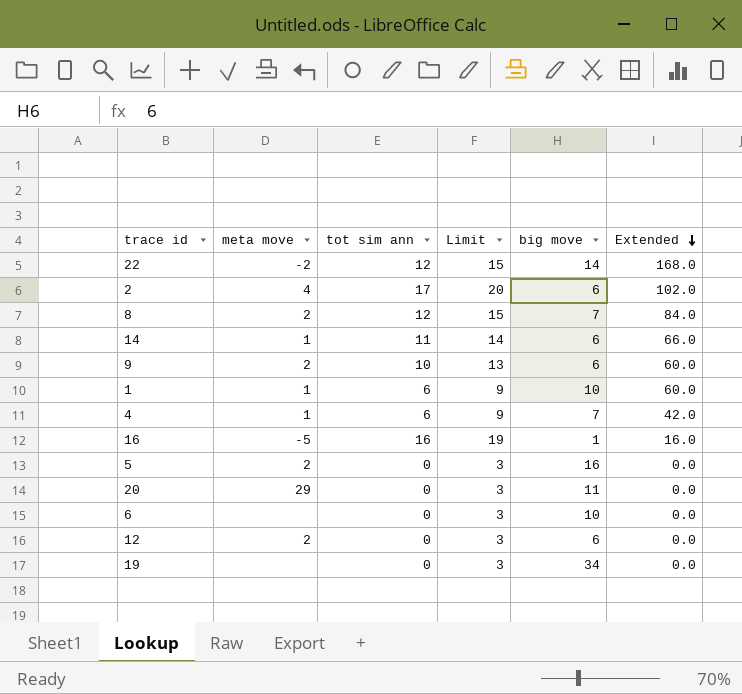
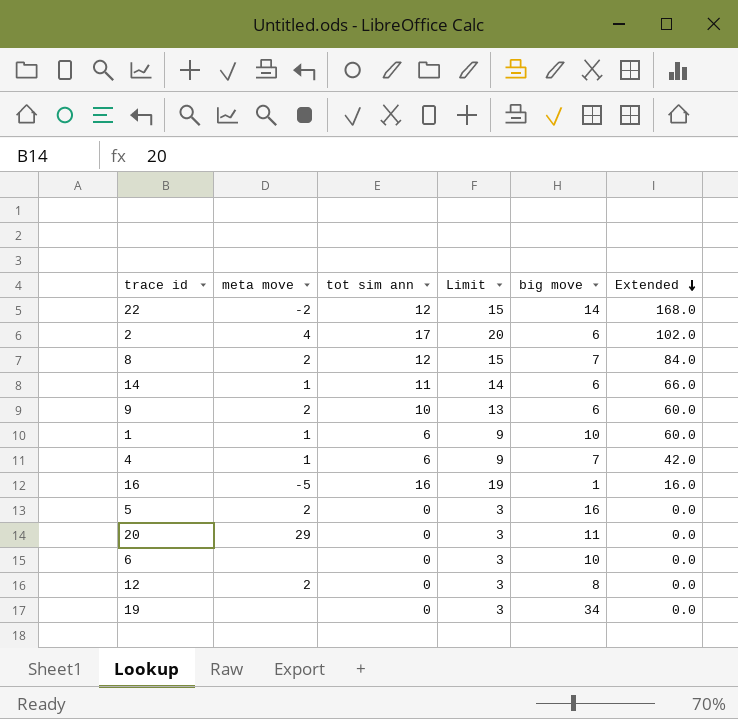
12 | big move: 6 -> 8

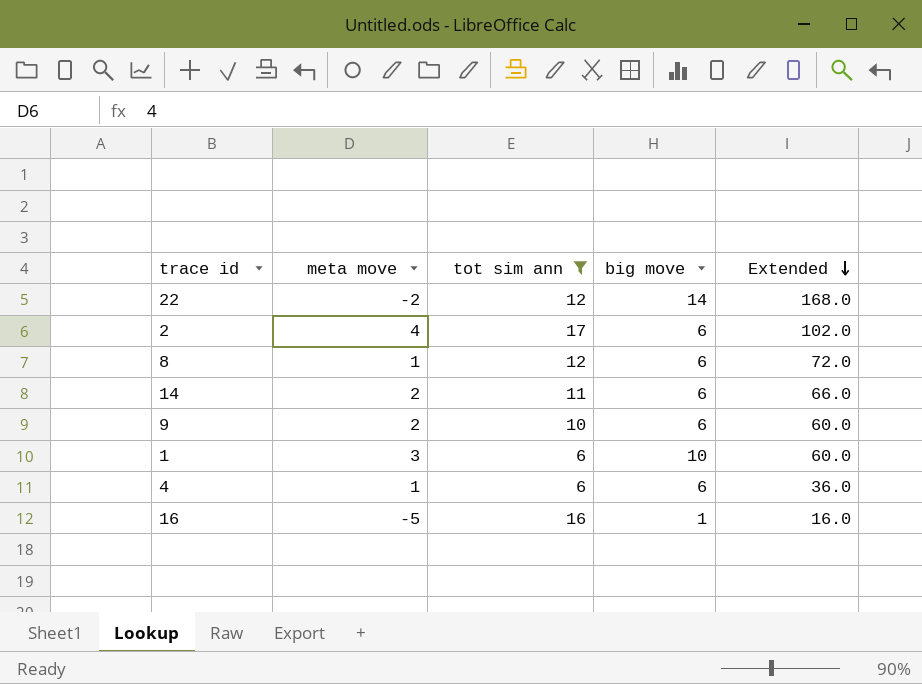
filter: none -> tot sim ann != 0
column Limit | formula: [tot sim ann] + 3 -> none
8 | meta move: 2 -> 1
8 | big move: 7 -> 6
8 | Extended: 84.0 -> 72.0
14 | meta move: 1 -> 2
1 | meta move: 1 -> 3
4 | big move: 7 -> 6
4 | Extended: 42.0 -> 36.0

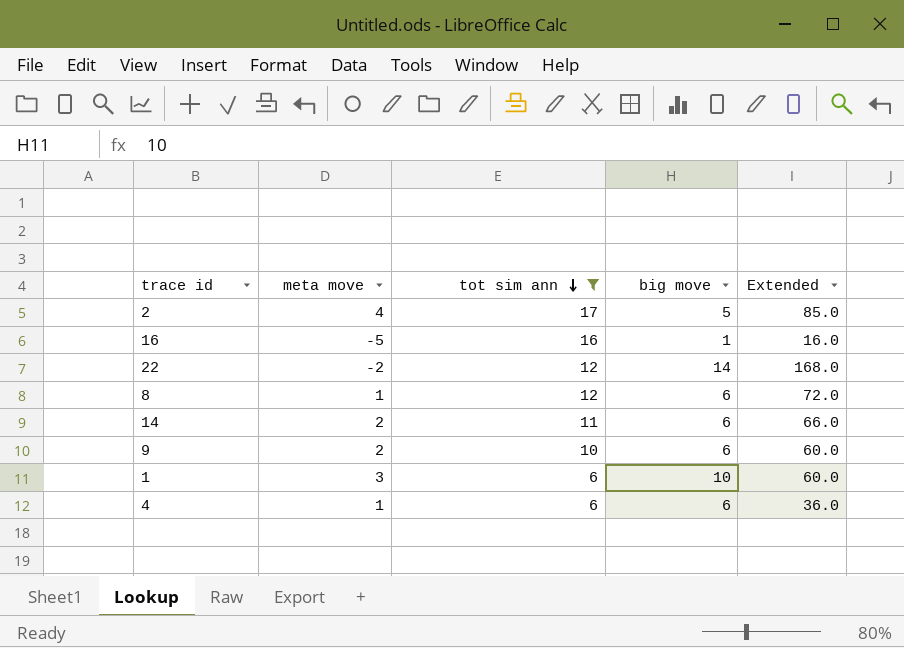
row order: Extended descending -> tot sim ann descending
2 | big move: 6 -> 5
2 | Extended: 102.0 -> 85.0

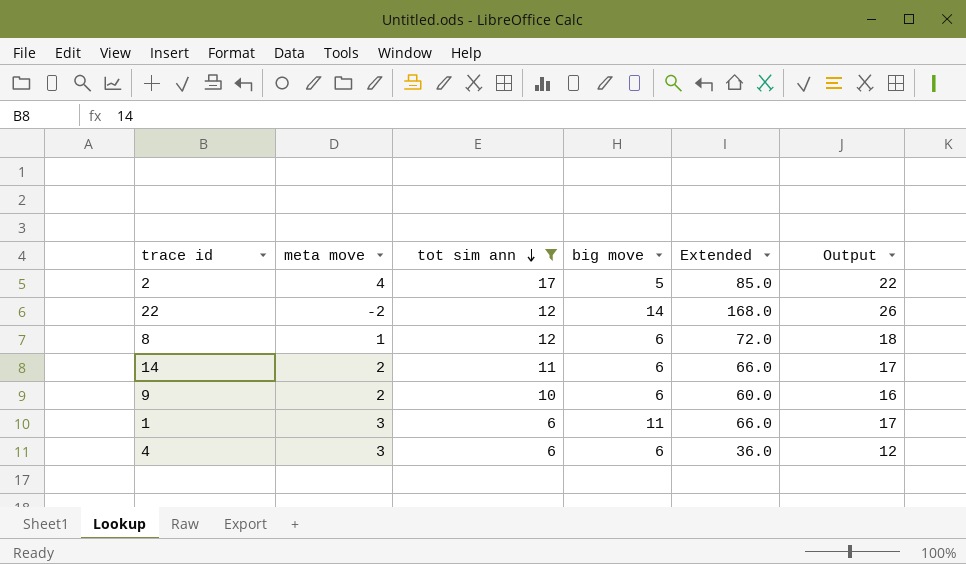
column Output | formula: none -> [tot sim ann] + [big move]
row 16: -5 | 16 | 1 | 16.0 -> none
1 | big move: 10 -> 11
1 | Extended: 60.0 -> 66.0
4 | meta move: 1 -> 3

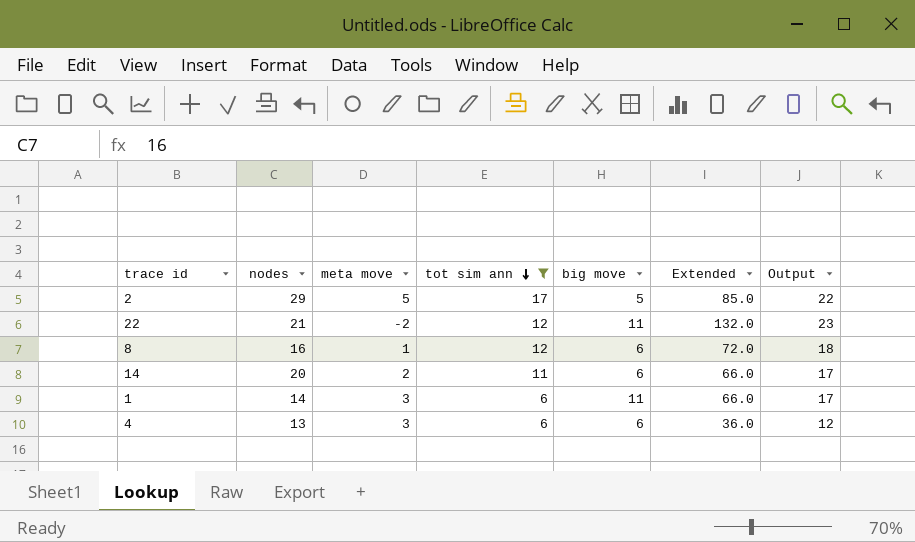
column nodes | position: none -> 2
row 9: 2 | 10 | 6 | 60.0 | 16 -> none
2 | meta move: 4 -> 5
22 | big move: 14 -> 11
22 | Extended: 168.0 -> 132.0
22 | Output: 26 -> 23

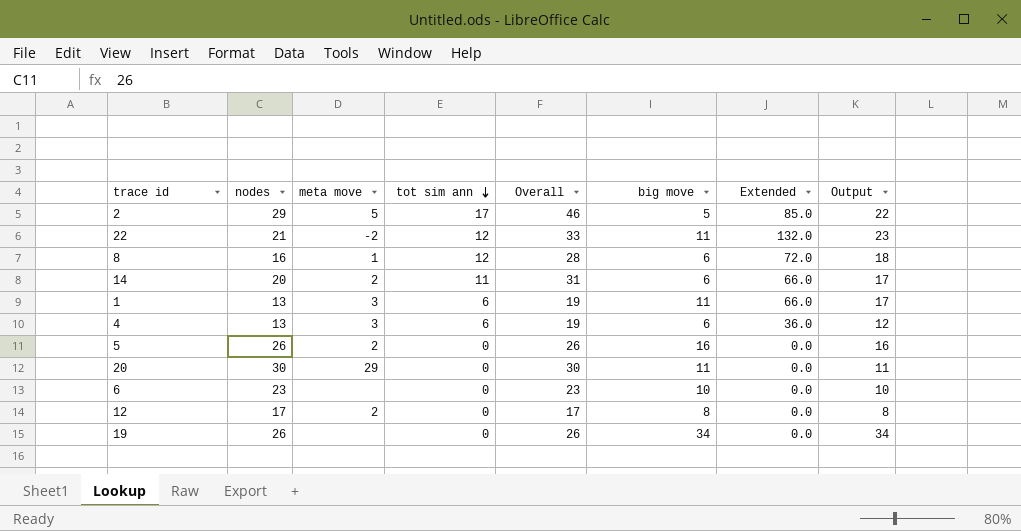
filter: tot sim ann != 0 -> none
column Overall | formula: none -> [nodes] + [tot sim ann]
1 | nodes: 14 -> 13

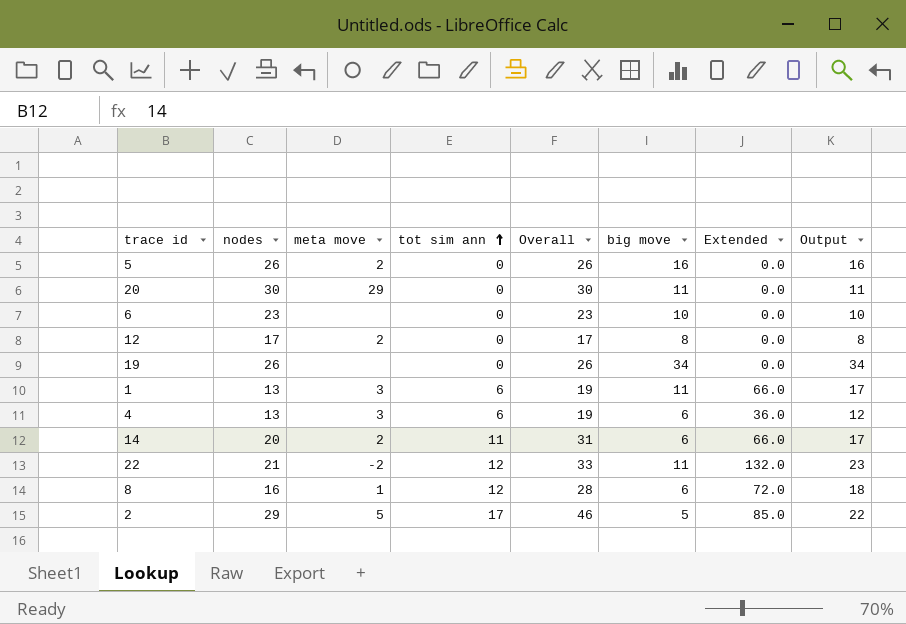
row order: tot sim ann descending -> tot sim ann ascending

